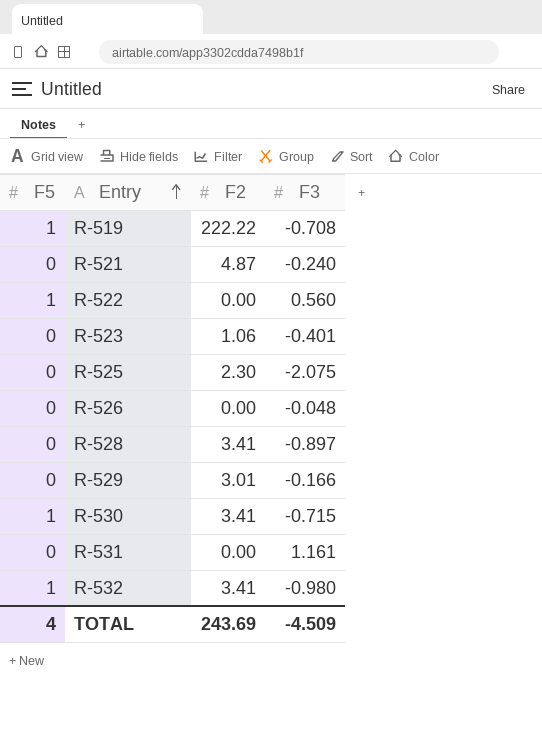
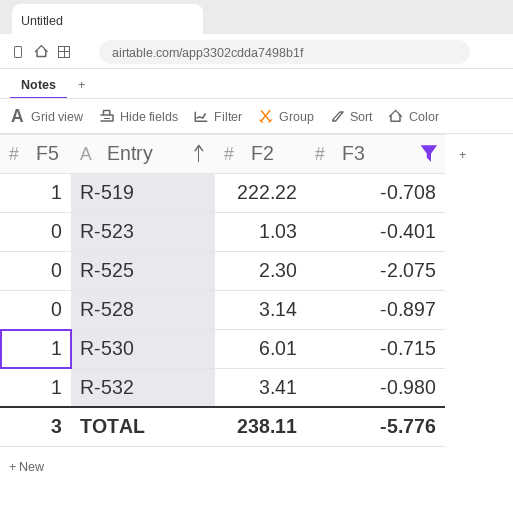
filter: none -> F3 <= -0.401
R-523 | F2: 1.06 -> 1.03
R-528 | F2: 3.41 -> 3.14
R-530 | F2: 3.41 -> 6.01
TOTAL | F5: 4 -> 3
TOTAL | F2: 243.69 -> 238.11
TOTAL | F3: -4.509 -> -5.776

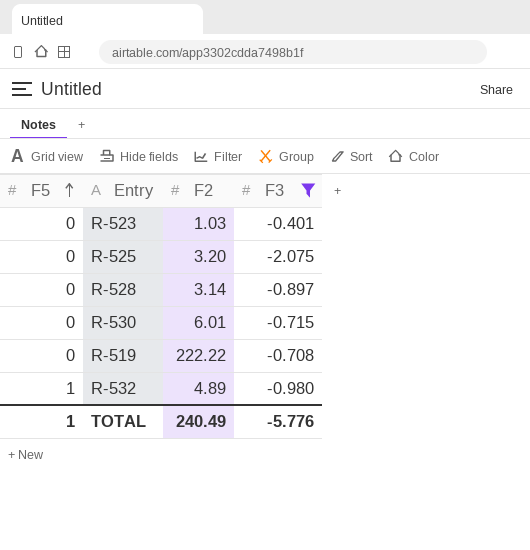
row order: Entry ascending -> F5 ascending
R-525 | F2: 2.30 -> 3.20
R-530 | F5: 1 -> 0
R-519 | F5: 1 -> 0
R-532 | F2: 3.41 -> 4.89
TOTAL | F5: 3 -> 1
TOTAL | F2: 238.11 -> 240.49

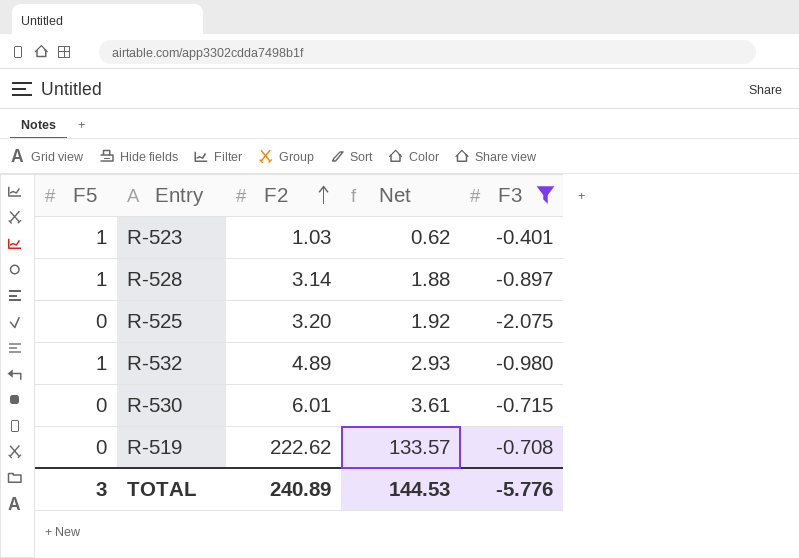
row order: F5 ascending -> F2 ascending
column Net | formula: none -> [F2] * 0.6
R-523 | F5: 0 -> 1
R-528 | F5: 0 -> 1
R-519 | F2: 222.22 -> 222.62
TOTAL | F5: 1 -> 3
TOTAL | F2: 240.49 -> 240.89

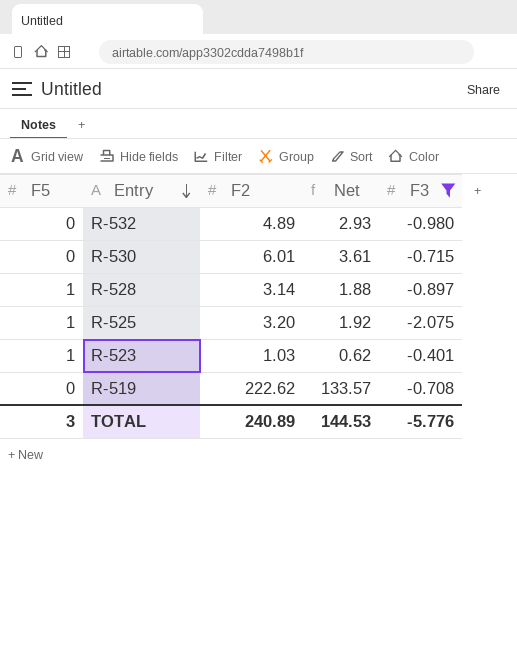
row order: F2 ascending -> Entry descending
R-532 | F5: 1 -> 0
R-525 | F5: 0 -> 1

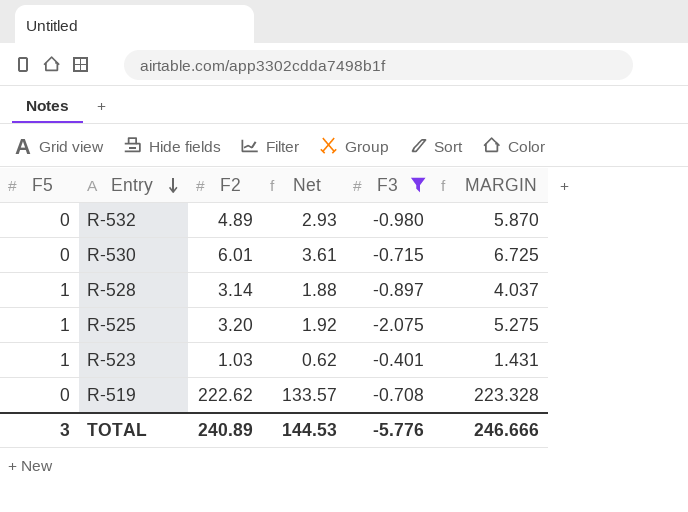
column MARGIN | formula: none -> [F2] - [F3]

